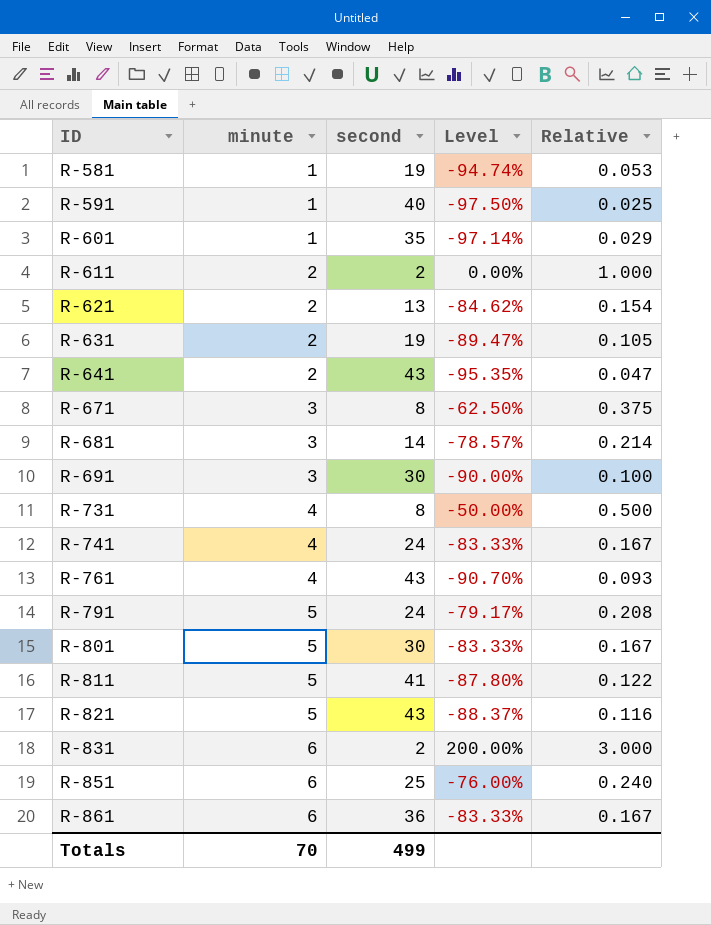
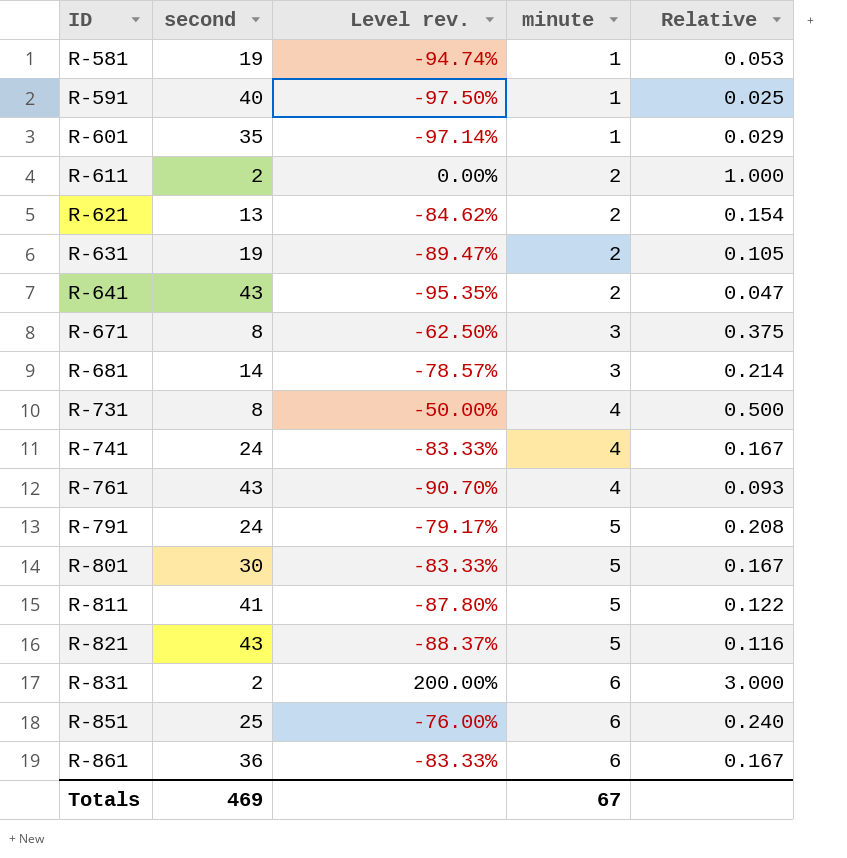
column name: Level -> Level rev.
column minute | position: 2 -> 4
row R-691: 3 | 30 | -90.00% | 0.100 -> none
Totals | second: 499 -> 469
Totals | minute: 70 -> 67

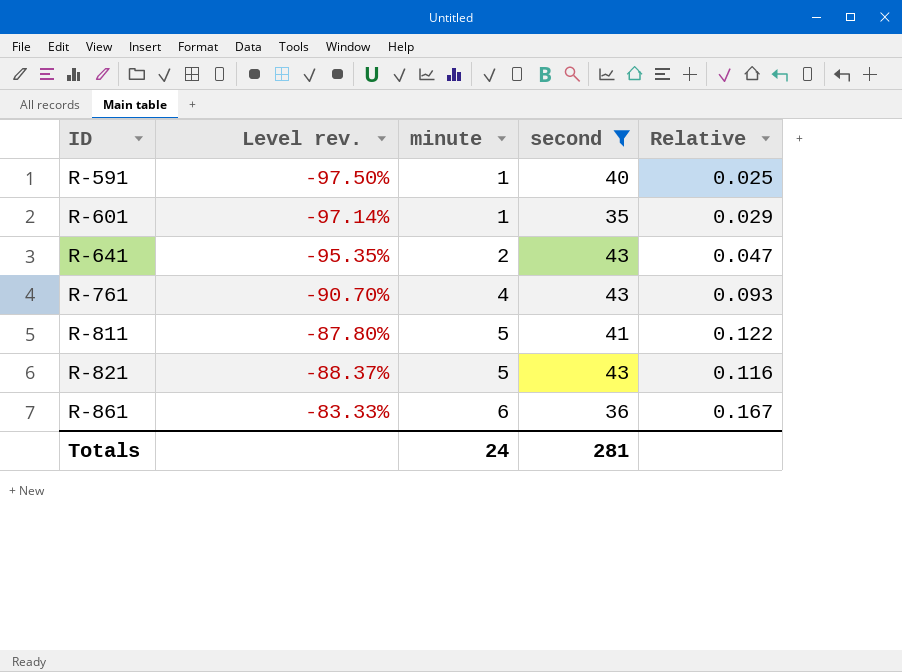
filter: none -> second >= 35
column second | position: 2 -> 4
Totals | minute: 67 -> 24
Totals | second: 469 -> 281

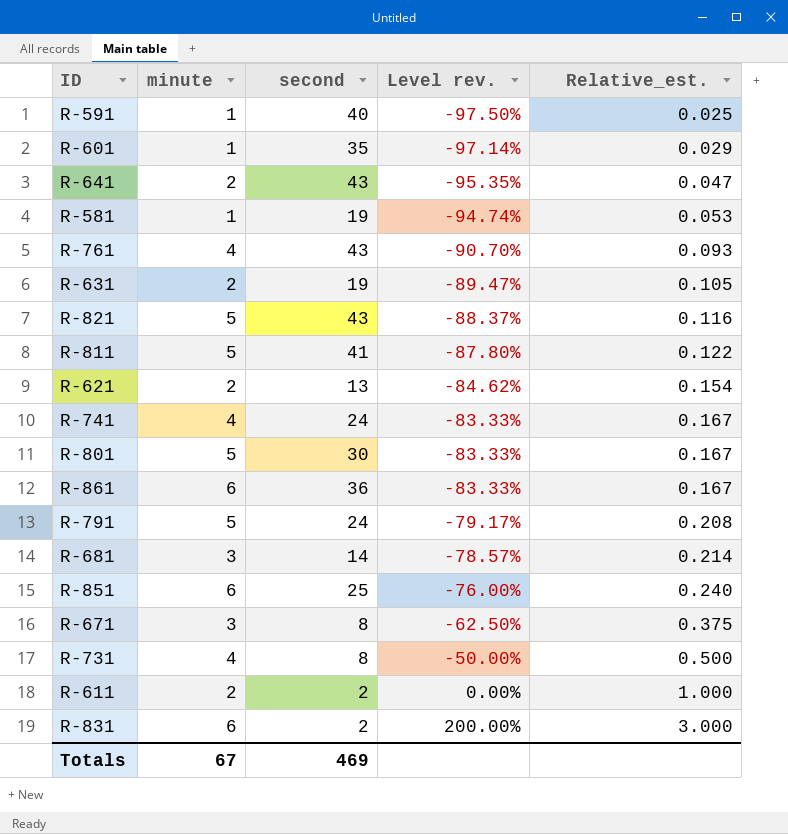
filter: second >= 35 -> none
row order: ID ascending -> Level rev. ascending
column Level rev. | position: 2 -> 4
column name: Relative -> Relative_est.
Totals | minute: 24 -> 67
Totals | second: 281 -> 469

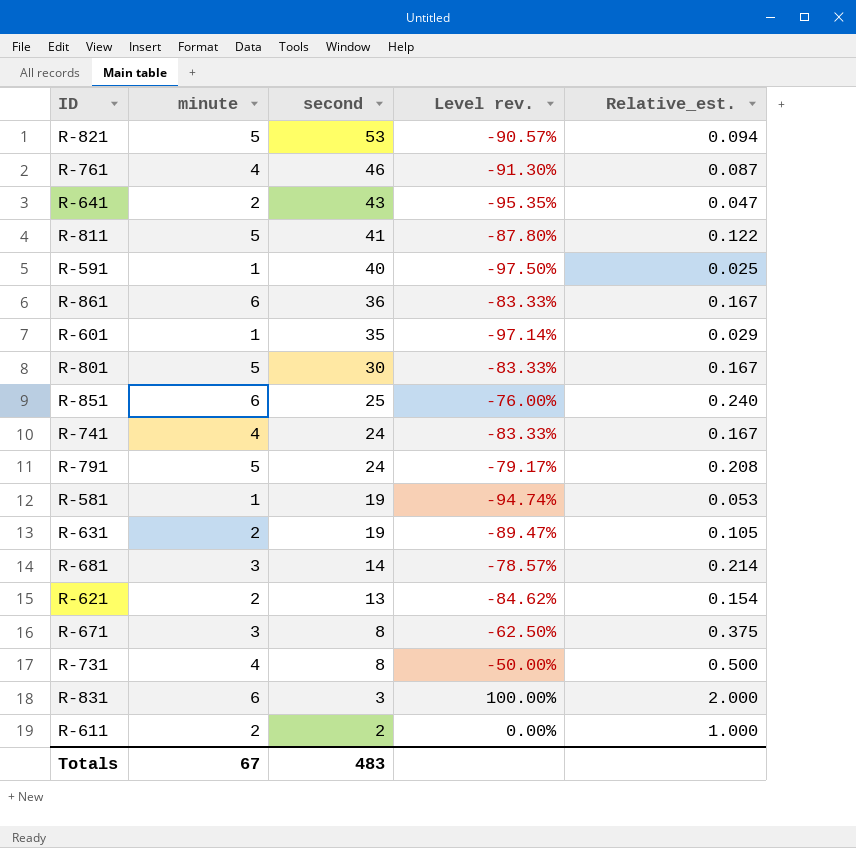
row order: Level rev. ascending -> second descending
R-821 | second: 43 -> 53
R-821 | Level rev.: -88.37% -> -90.57%
R-821 | Relative_est.: 0.116 -> 0.094
R-761 | second: 43 -> 46
R-761 | Level rev.: -90.70% -> -91.30%
R-761 | Relative_est.: 0.093 -> 0.087
R-831 | second: 2 -> 3
R-831 | Level rev.: 200.00% -> 100.00%
R-831 | Relative_est.: 3.000 -> 2.000
Totals | second: 469 -> 483

